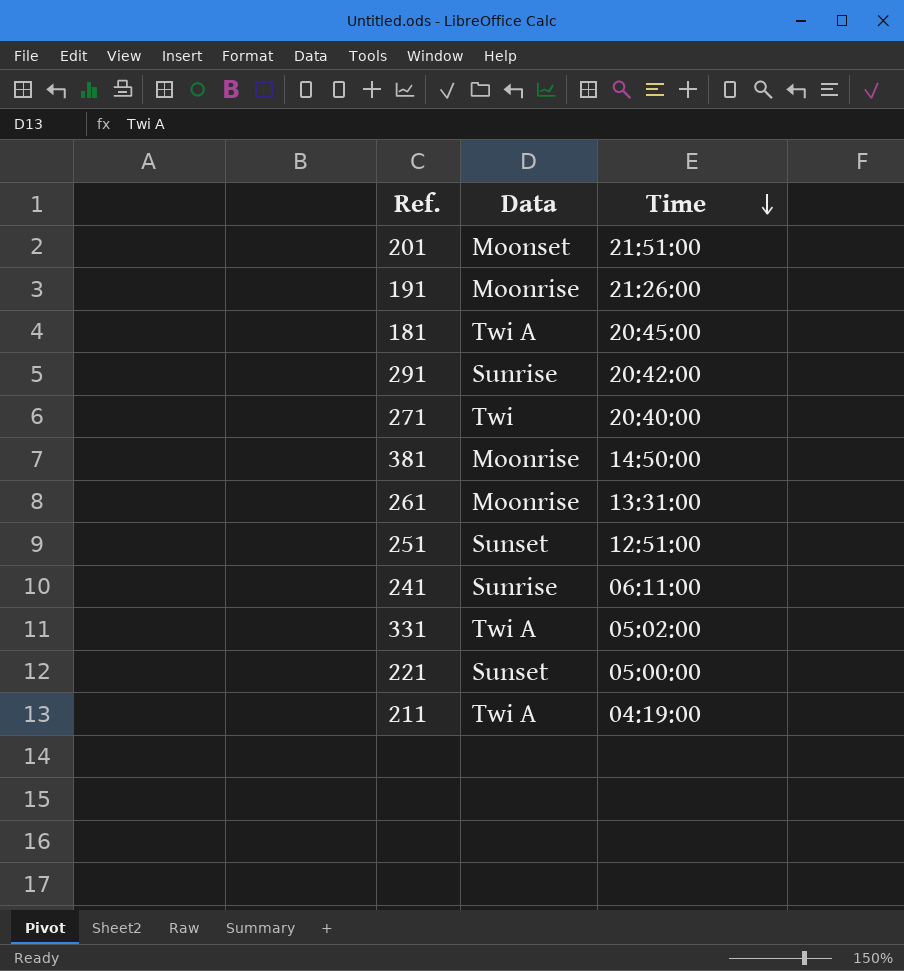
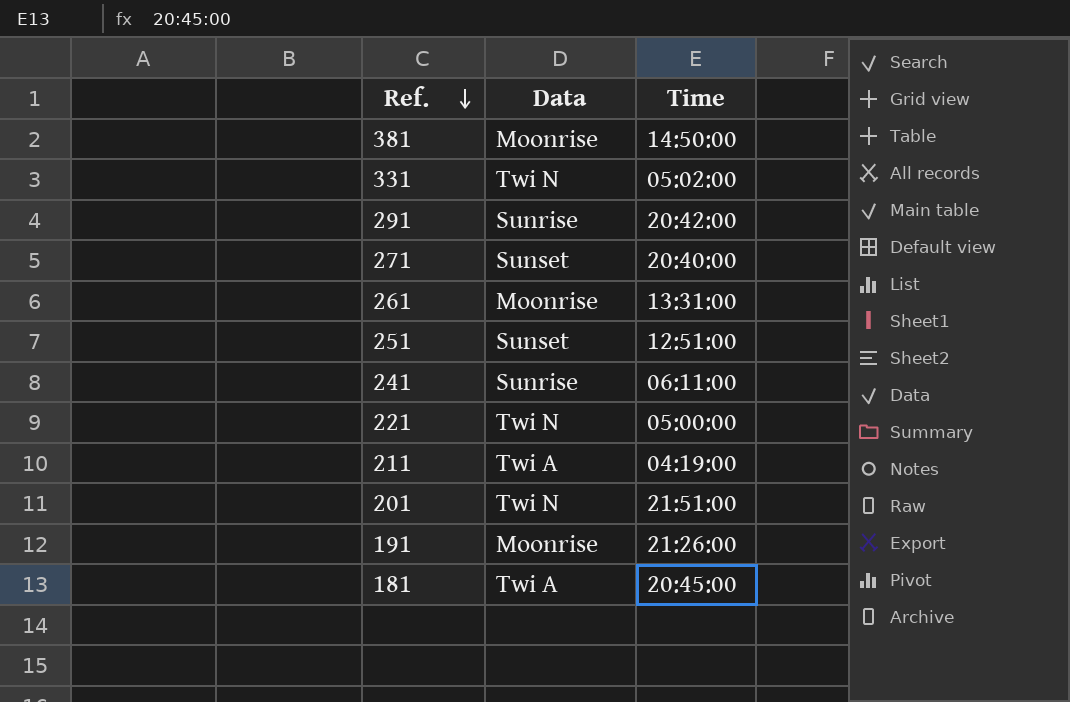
row order: Time descending -> Ref. descending
331 | Data: Twi A -> Twi N
271 | Data: Twi -> Sunset
221 | Data: Sunset -> Twi N
201 | Data: Moonset -> Twi N

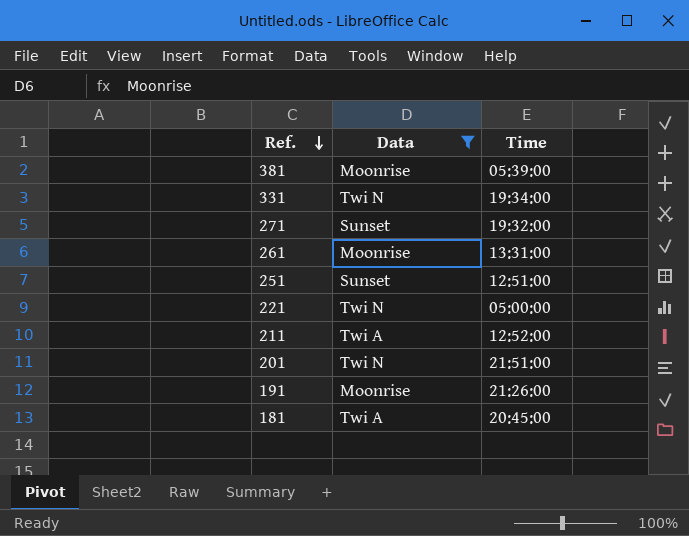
filter: none -> Data != Sunrise
381 | Time: 14:50:00 -> 05:39:00
331 | Time: 05:02:00 -> 19:34:00
271 | Time: 20:40:00 -> 19:32:00
211 | Time: 04:19:00 -> 12:52:00

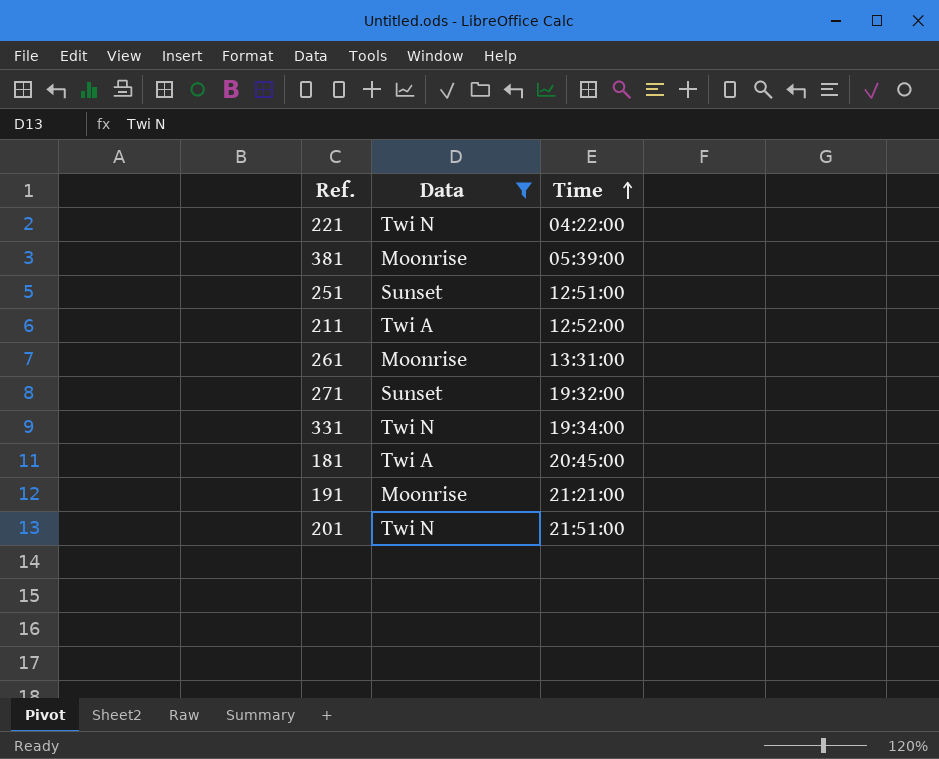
row order: Ref. descending -> Time ascending
221 | Time: 05:00:00 -> 04:22:00
191 | Time: 21:26:00 -> 21:21:00

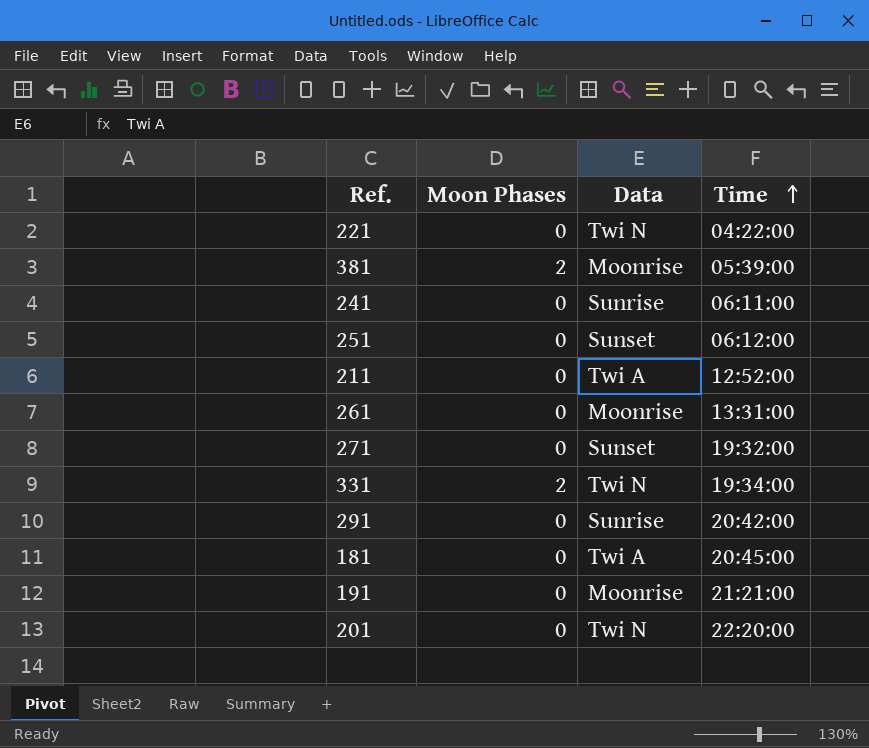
filter: Data != Sunrise -> none
column Moon Phases | position: none -> 2
251 | Time: 12:51:00 -> 06:12:00
201 | Time: 21:51:00 -> 22:20:00

